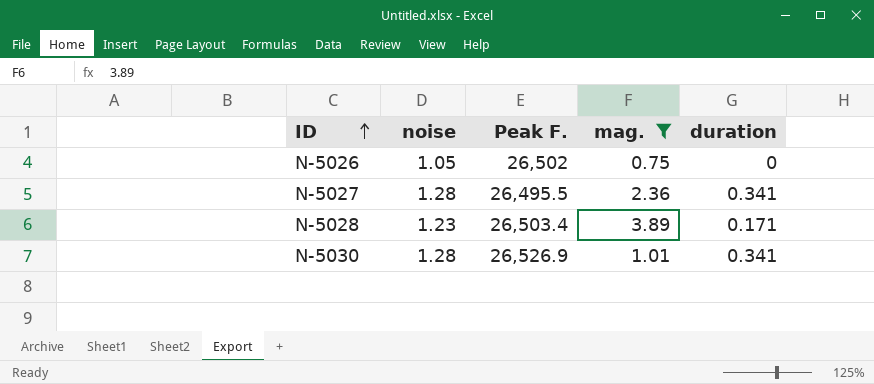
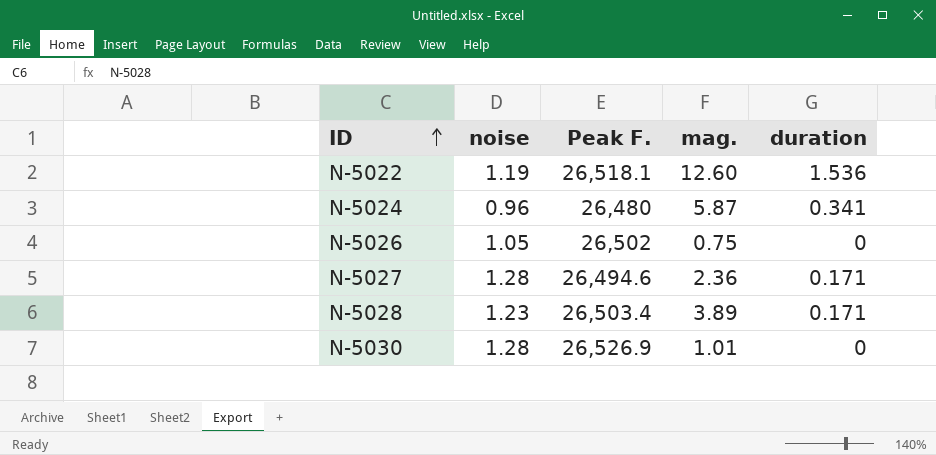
filter: mag. <= 3.89 -> none
N-5027 | Peak F.: 26,495.5 -> 26,494.6
N-5027 | duration: 0.341 -> 0.171
N-5030 | duration: 0.341 -> 0

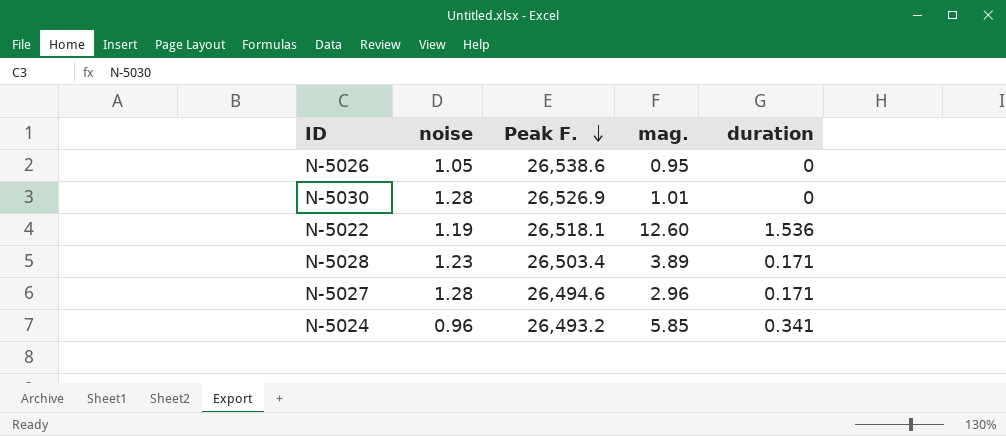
row order: ID ascending -> Peak F. descending
N-5026 | Peak F.: 26,502 -> 26,538.6
N-5026 | mag.: 0.75 -> 0.95
N-5027 | mag.: 2.36 -> 2.96
N-5024 | Peak F.: 26,480 -> 26,493.2
N-5024 | mag.: 5.87 -> 5.85

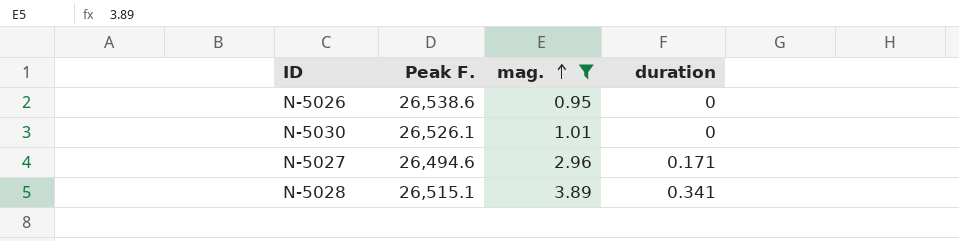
filter: none -> mag. <= 3.89
row order: Peak F. descending -> mag. ascending
column noise | position: 2 -> none
N-5030 | Peak F.: 26,526.9 -> 26,526.1
N-5028 | Peak F.: 26,503.4 -> 26,515.1
N-5028 | duration: 0.171 -> 0.341

